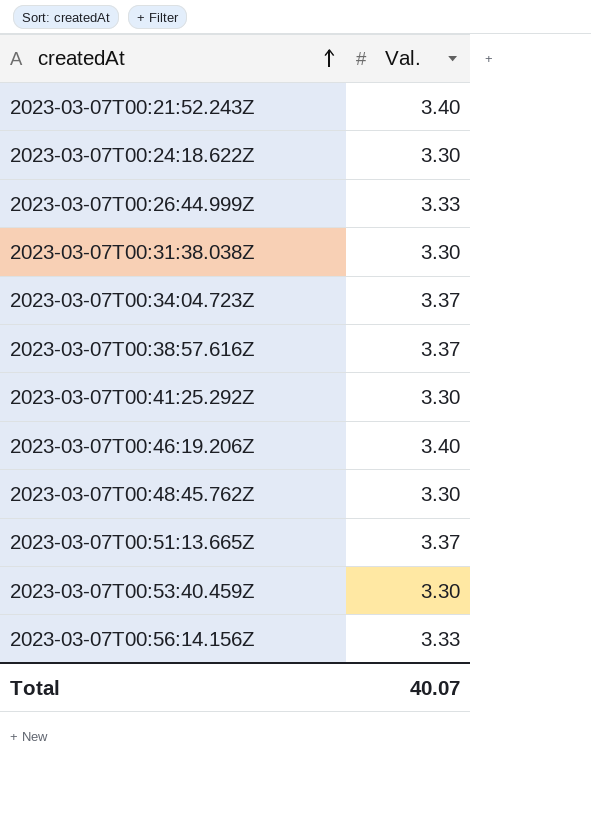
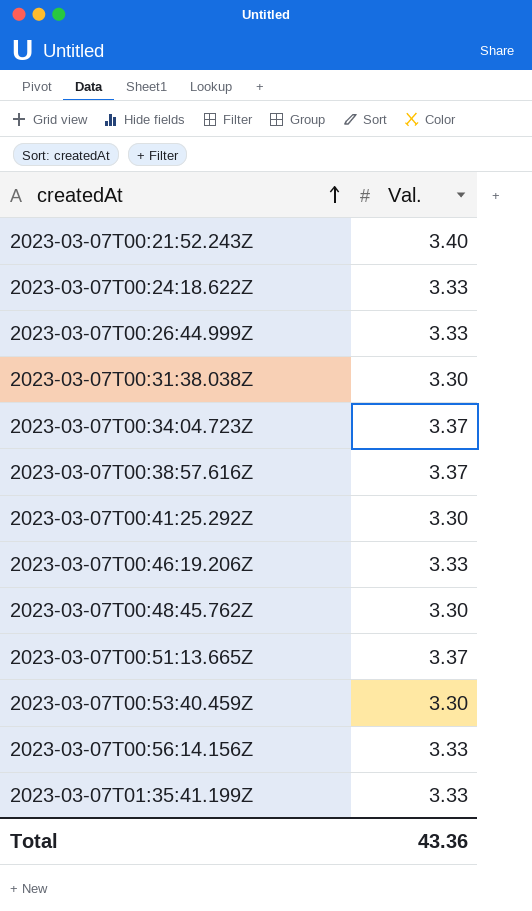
2023-03-07T00:24:18.622Z | Val.: 3.30 -> 3.33
2023-03-07T00:46:19.206Z | Val.: 3.40 -> 3.33
row 2023-03-07T01:35:41.199Z: none -> 3.33
Total | Val.: 40.07 -> 43.36

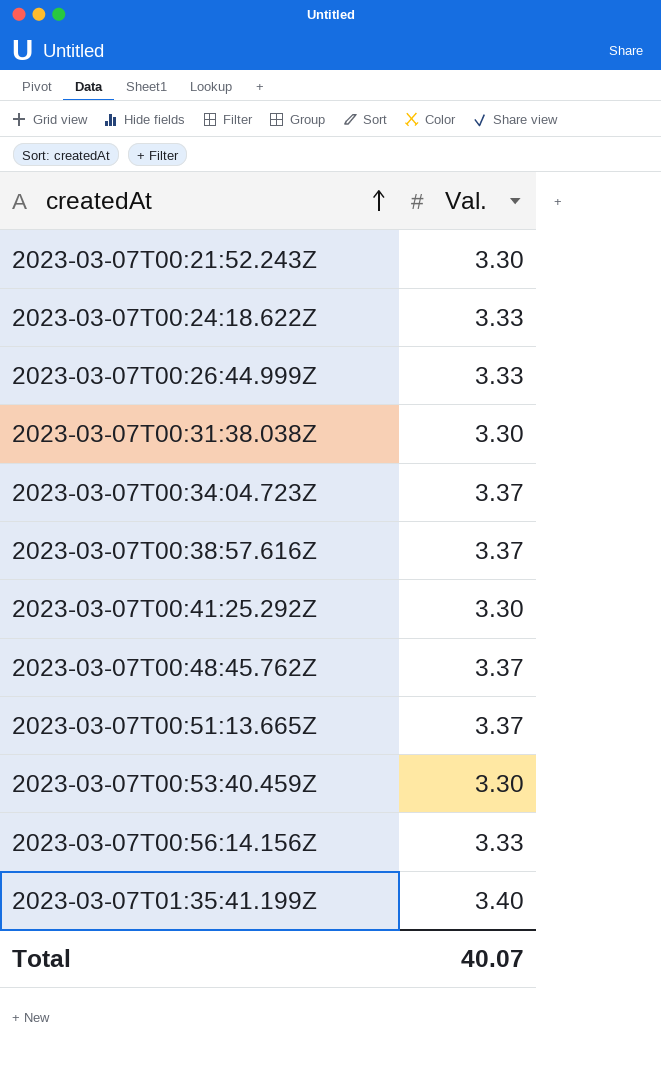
row 2023-03-07T00:46:19.206Z: 3.33 -> none
2023-03-07T00:21:52.243Z | Val.: 3.40 -> 3.30
2023-03-07T00:48:45.762Z | Val.: 3.30 -> 3.37
2023-03-07T01:35:41.199Z | Val.: 3.33 -> 3.40
Total | Val.: 43.36 -> 40.07

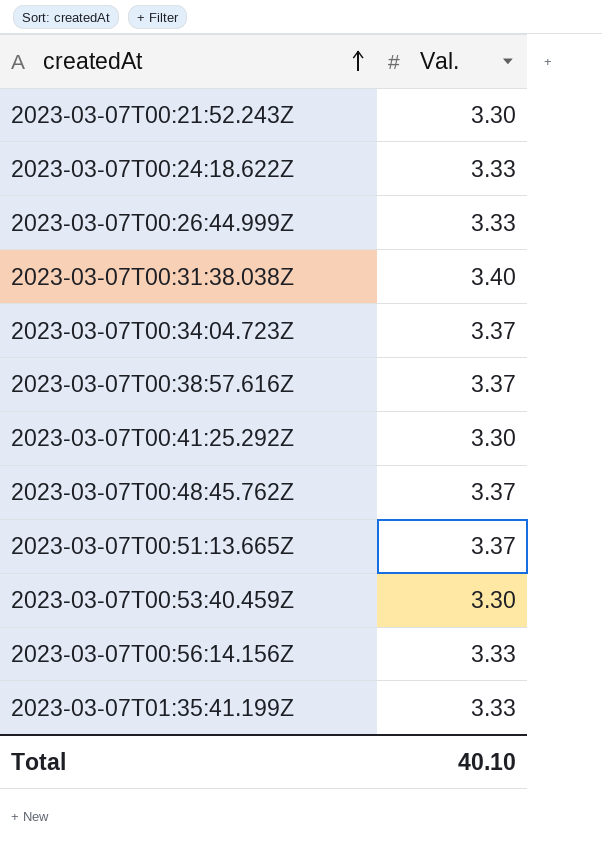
2023-03-07T00:31:38.038Z | Val.: 3.30 -> 3.40
2023-03-07T01:35:41.199Z | Val.: 3.40 -> 3.33
Total | Val.: 40.07 -> 40.10

